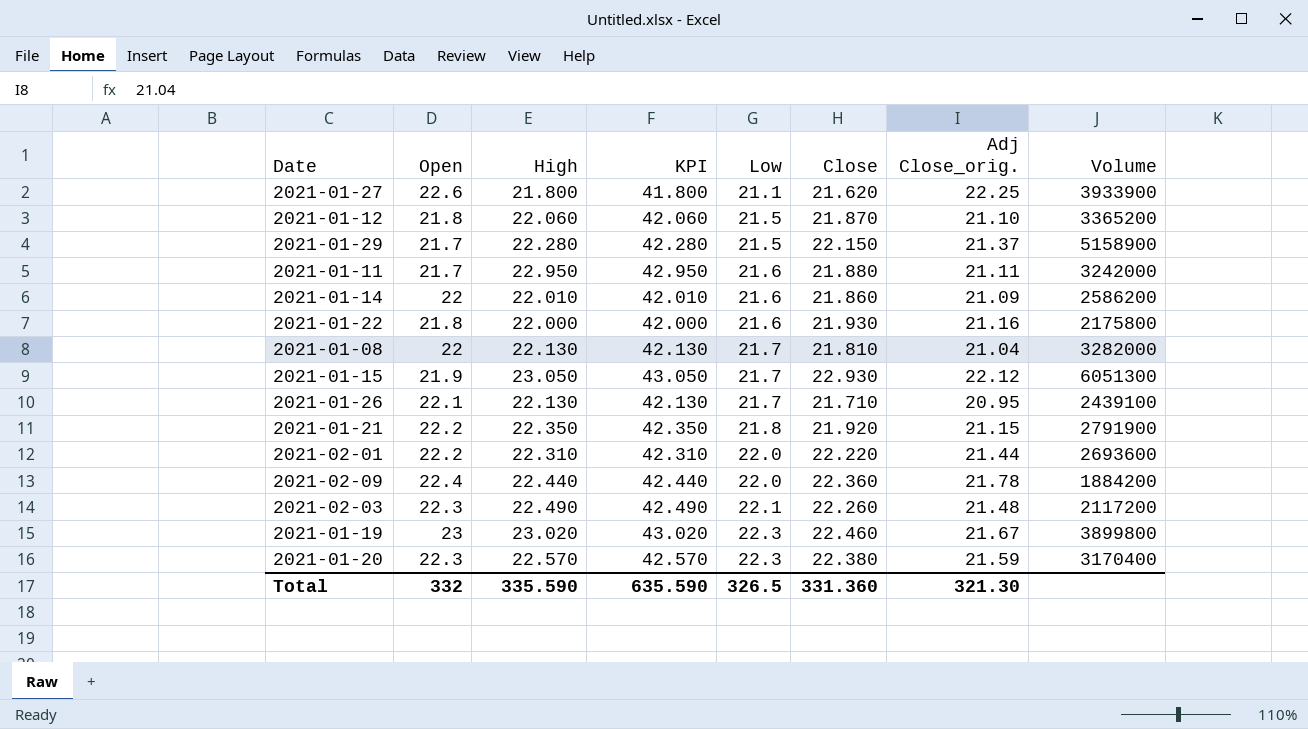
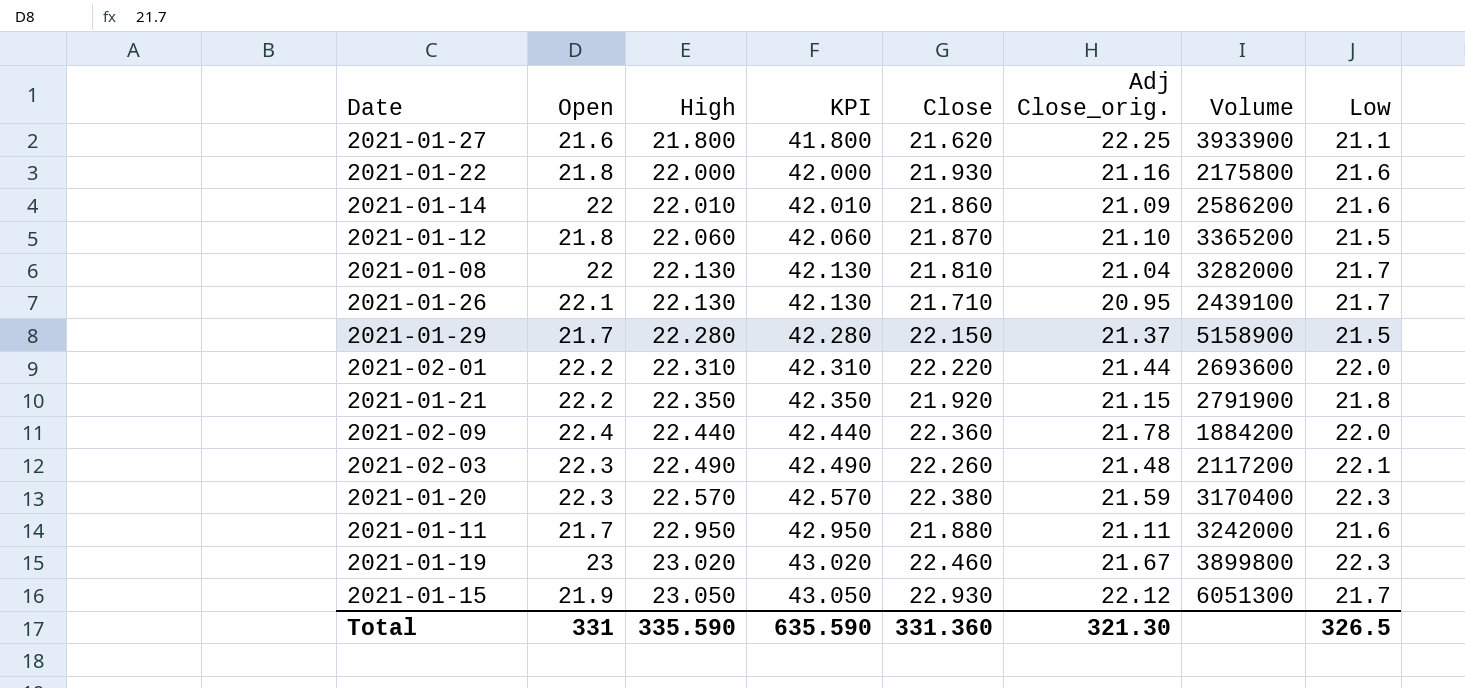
row order: Low ascending -> High ascending
column Low | position: 5 -> 8
2021-01-27 | Open: 22.6 -> 21.6
Total | Open: 332 -> 331

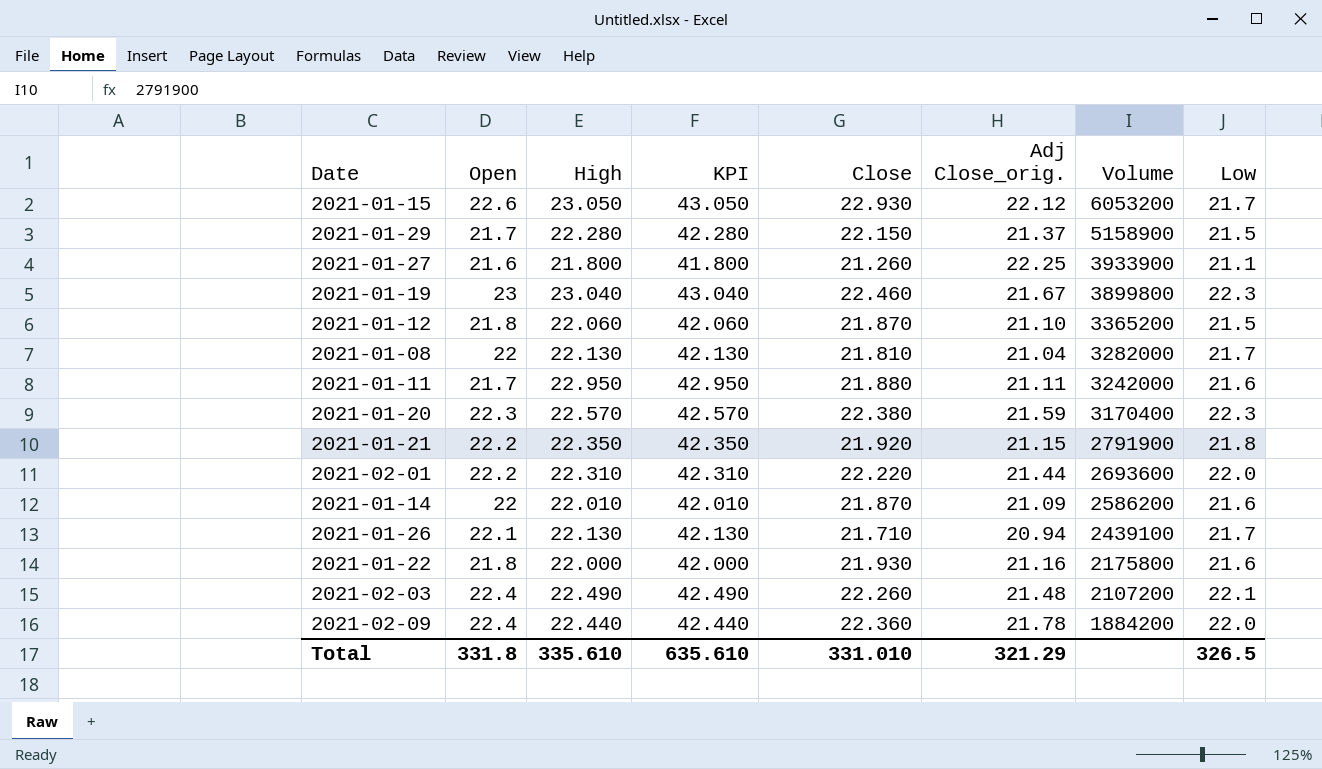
row order: High ascending -> Volume descending
2021-01-15 | Open: 21.9 -> 22.6
2021-01-15 | Volume: 6051300 -> 6053200
2021-01-27 | Close: 21.620 -> 21.260
2021-01-19 | High: 23.020 -> 23.040
2021-01-19 | KPI: 43.020 -> 43.040
2021-01-14 | Close: 21.860 -> 21.870
2021-01-26 | Adj Close_orig.: 20.95 -> 20.94
2021-02-03 | Open: 22.3 -> 22.4
2021-02-03 | Volume: 2117200 -> 2107200
Total | Open: 331 -> 331.8
Total | High: 335.590 -> 335.610
Total | KPI: 635.590 -> 635.610
Total | Close: 331.360 -> 331.010
Total | Adj Close_orig.: 321.30 -> 321.29

